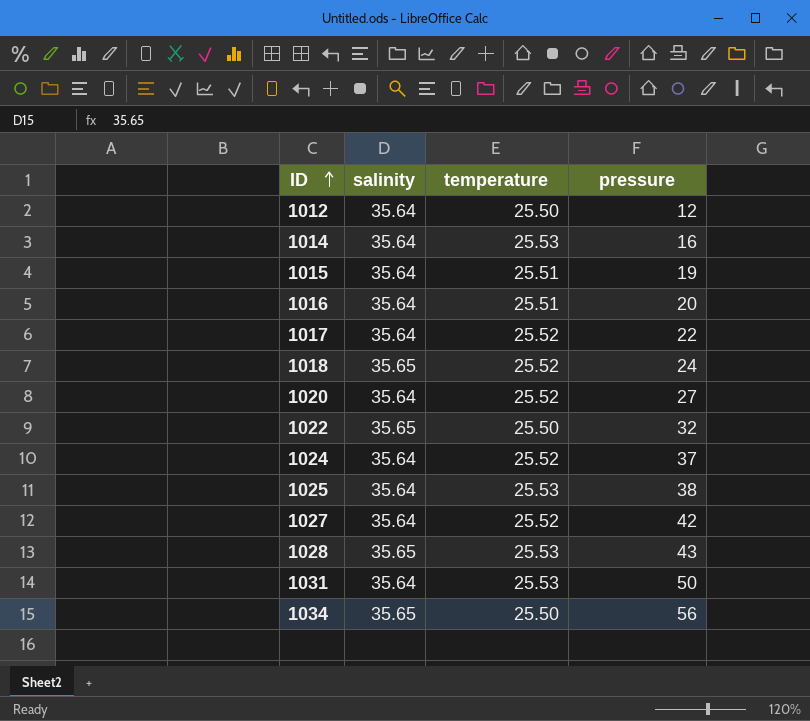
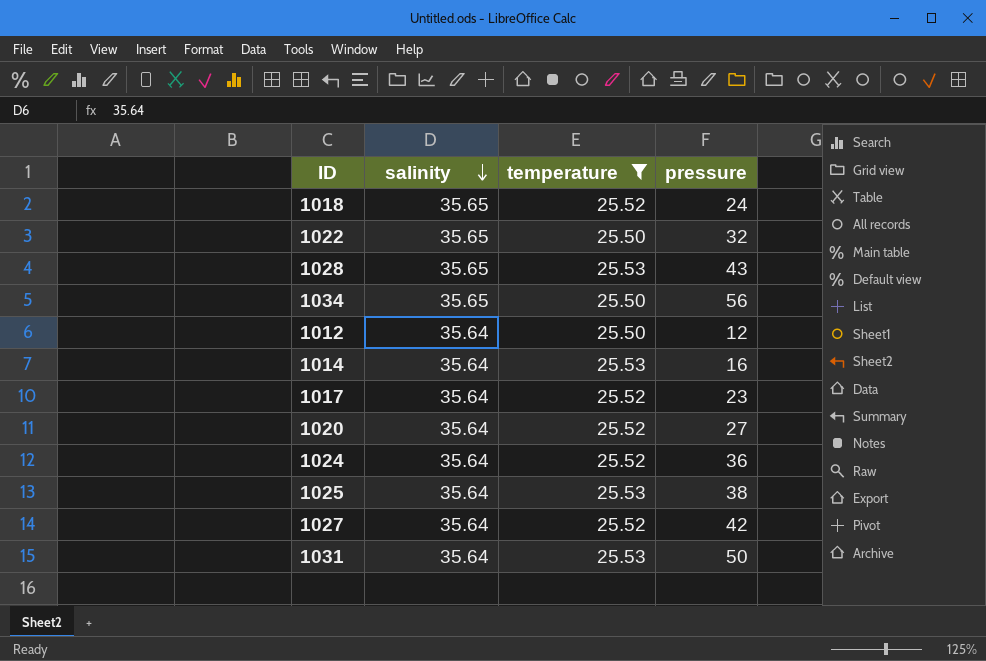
filter: none -> temperature != 25.51
row order: ID ascending -> salinity descending
1017 | pressure: 22 -> 23
1024 | pressure: 37 -> 36

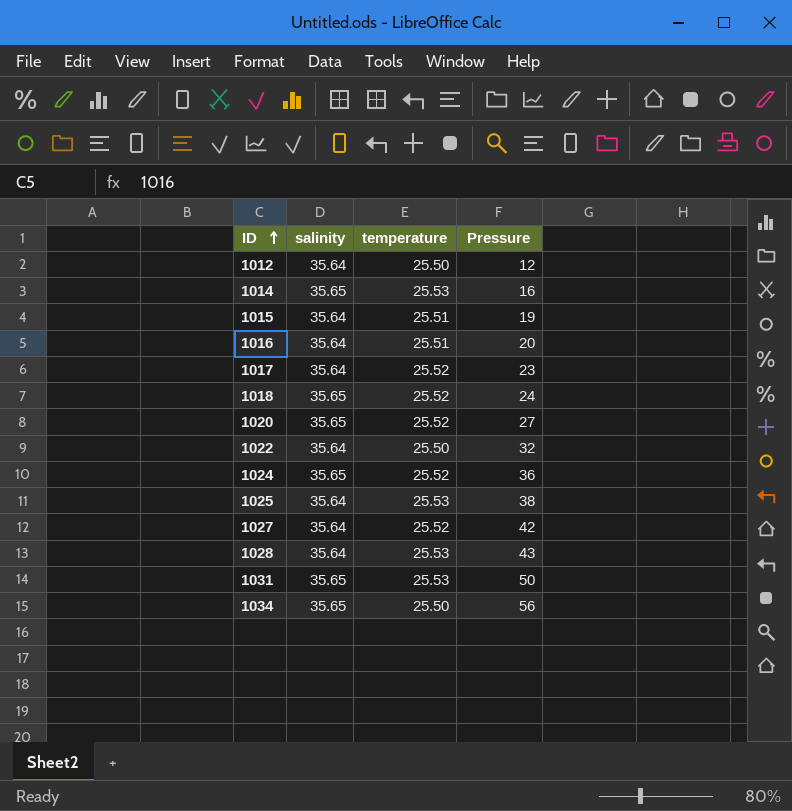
filter: temperature != 25.51 -> none
row order: salinity descending -> ID ascending
column name: pressure -> Pressure
1014 | salinity: 35.64 -> 35.65
1020 | salinity: 35.64 -> 35.65
1022 | salinity: 35.65 -> 35.64
1024 | salinity: 35.64 -> 35.65
1028 | salinity: 35.65 -> 35.64
1031 | salinity: 35.64 -> 35.65

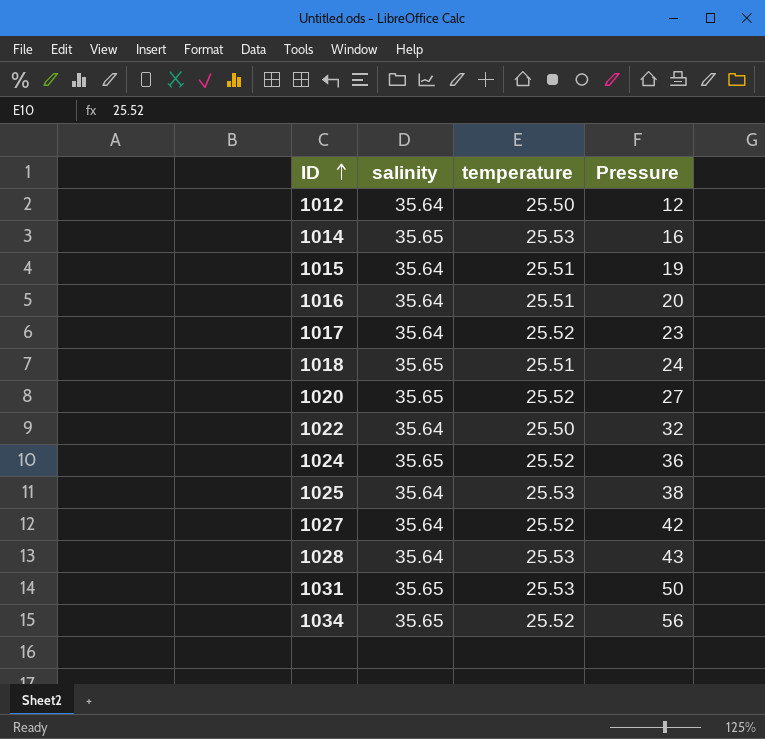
1018 | temperature: 25.52 -> 25.51
1034 | temperature: 25.50 -> 25.52

